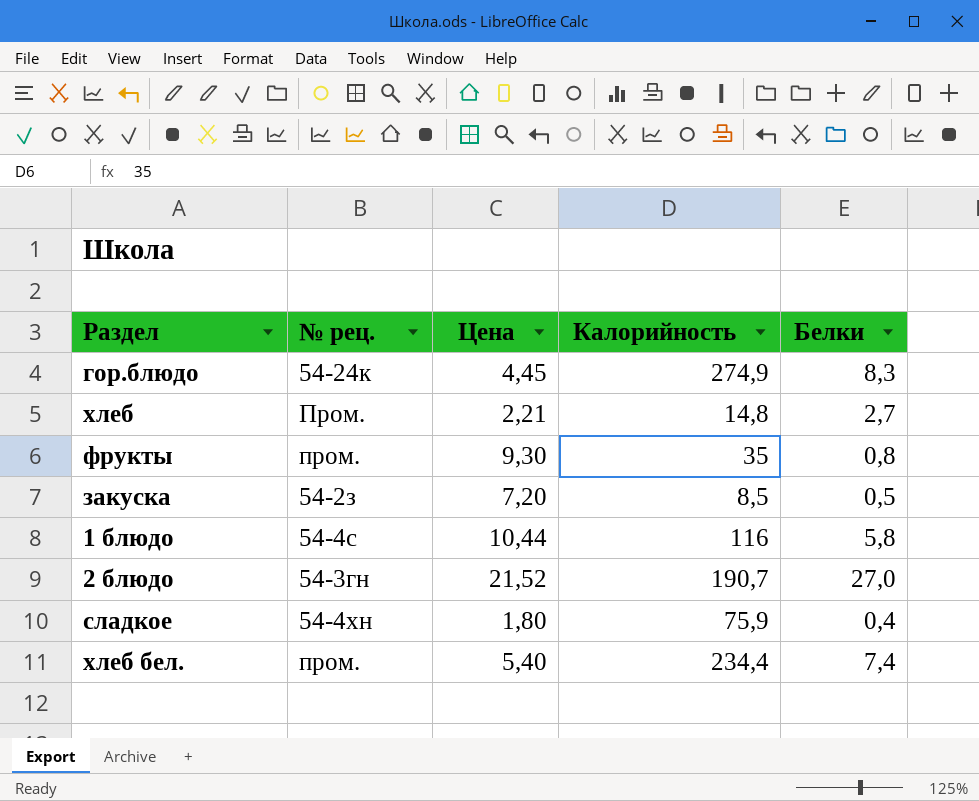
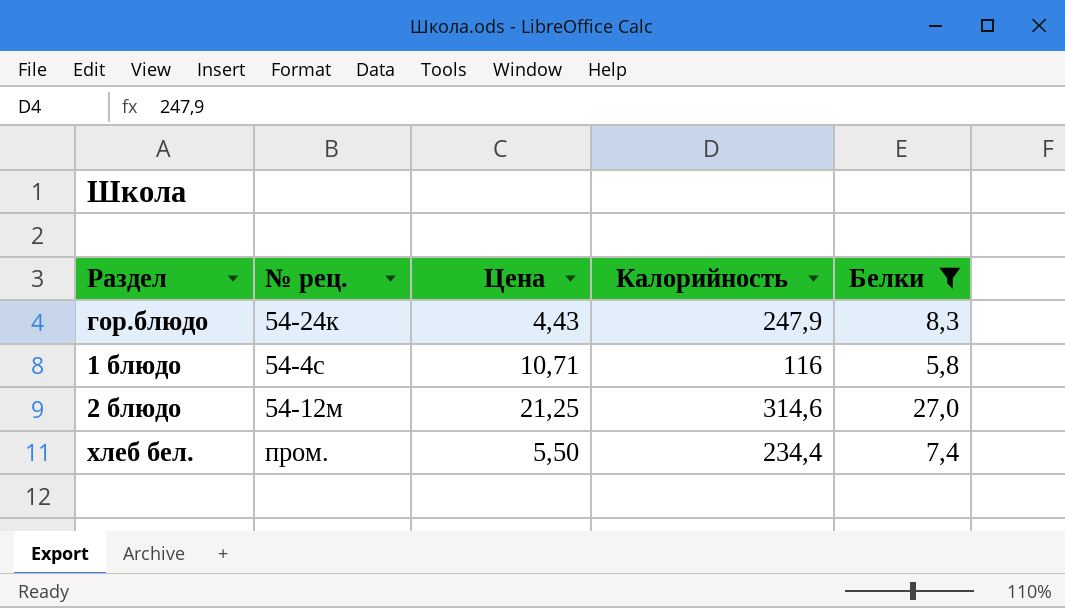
filter: none -> Белки >= 5,8
гор.блюдо | Цена: 4,45 -> 4,43
гор.блюдо | Калорийность: 274,9 -> 247,9
1 блюдо | Цена: 10,44 -> 10,71
2 блюдо | № рец.: 54-3гн -> 54-12м
2 блюдо | Цена: 21,52 -> 21,25
2 блюдо | Калорийность: 190,7 -> 314,6
хлеб бел. | Цена: 5,40 -> 5,50

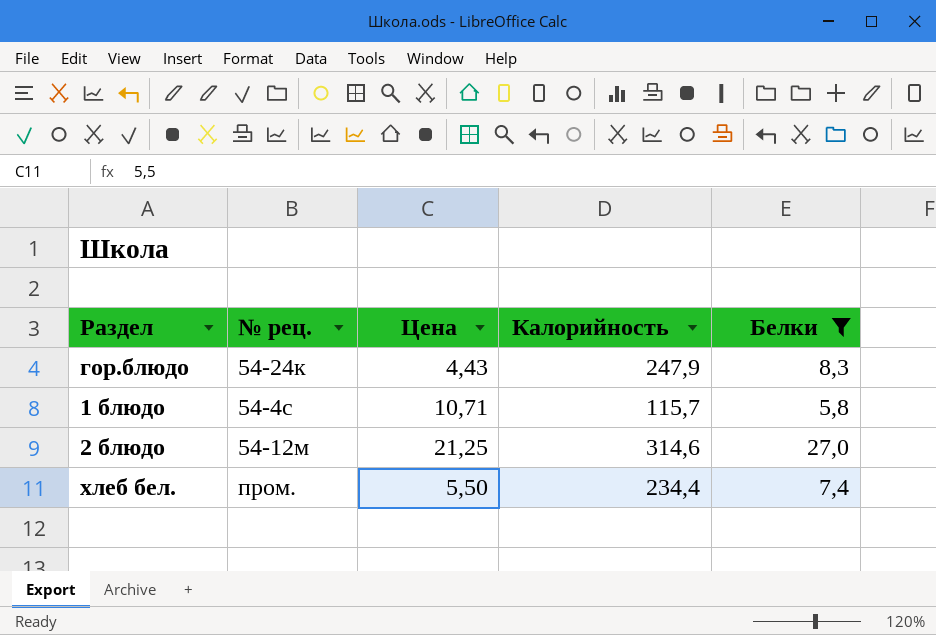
1 блюдо | Калорийность: 116 -> 115,7

